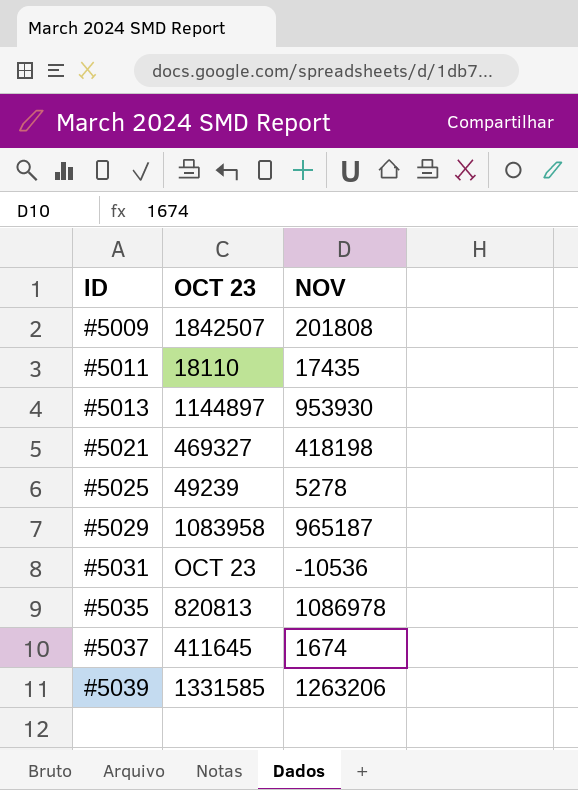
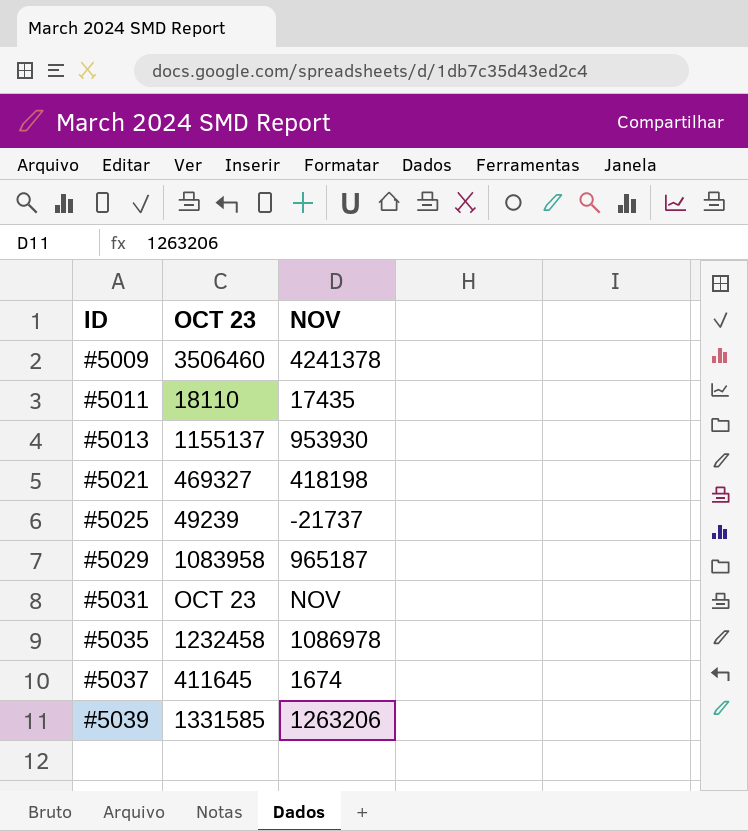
#5009 | OCT 23: 1842507 -> 3506460
#5009 | NOV: 201808 -> 4241378
#5013 | OCT 23: 1144897 -> 1155137
#5025 | NOV: 5278 -> -21737
#5031 | NOV: -10536 -> NOV
#5035 | OCT 23: 820813 -> 1232458

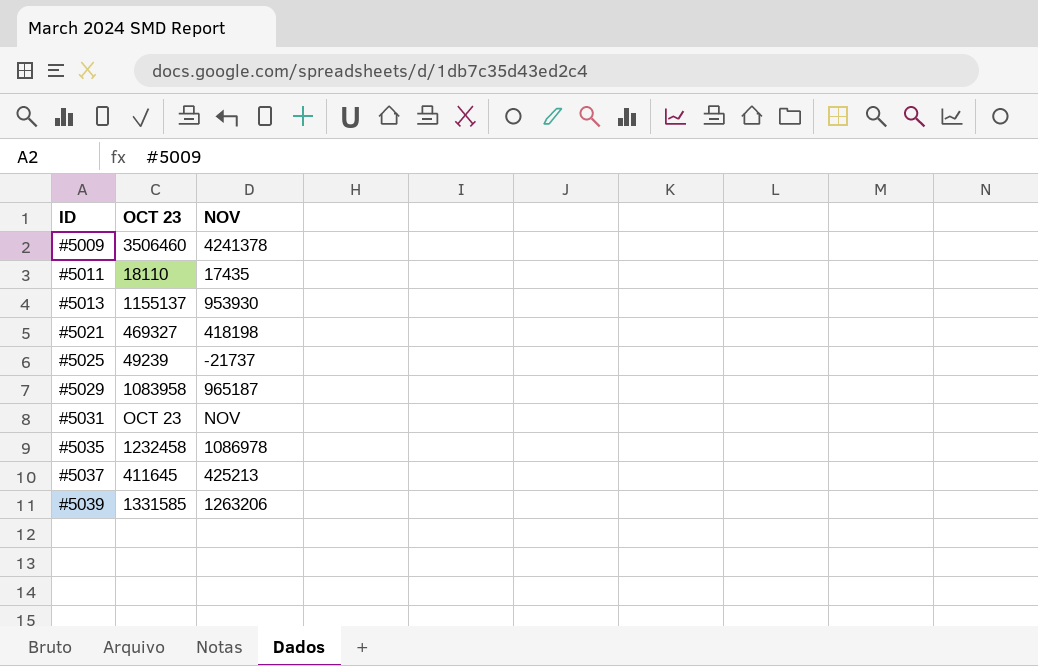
#5037 | NOV: 1674 -> 425213

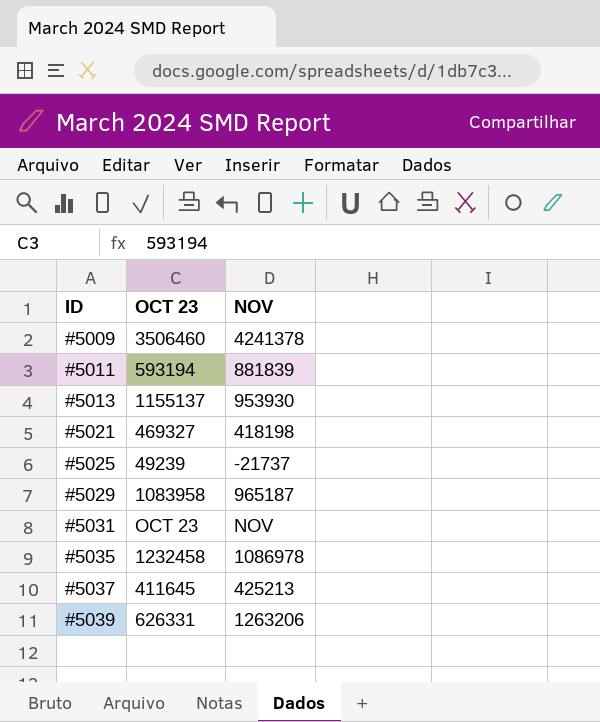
#5011 | OCT 23: 18110 -> 593194
#5011 | NOV: 17435 -> 881839
#5039 | OCT 23: 1331585 -> 626331

